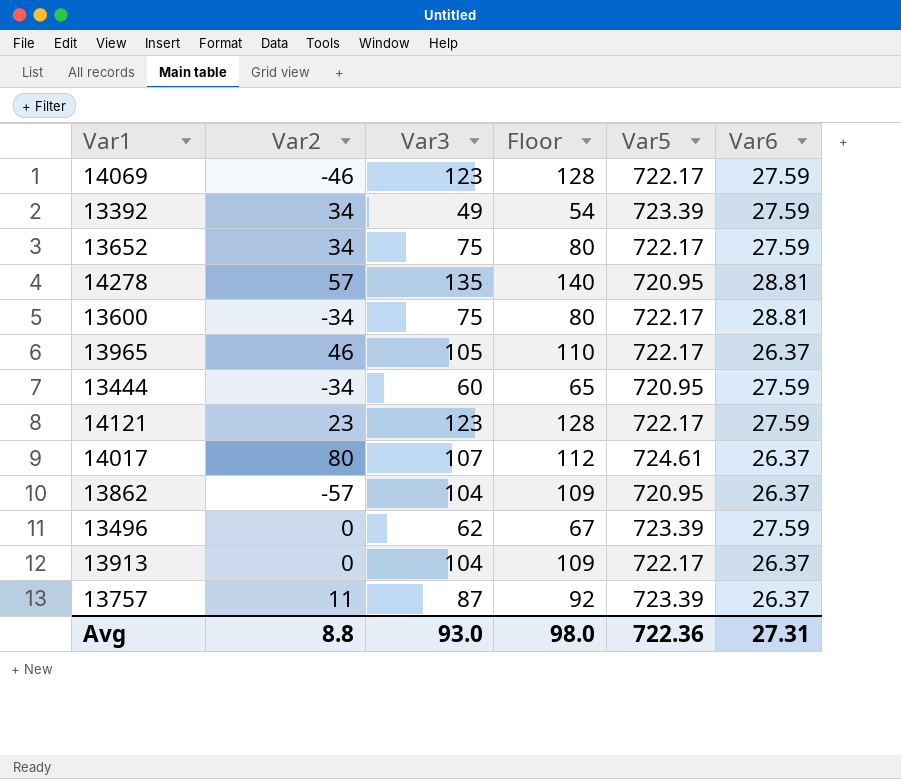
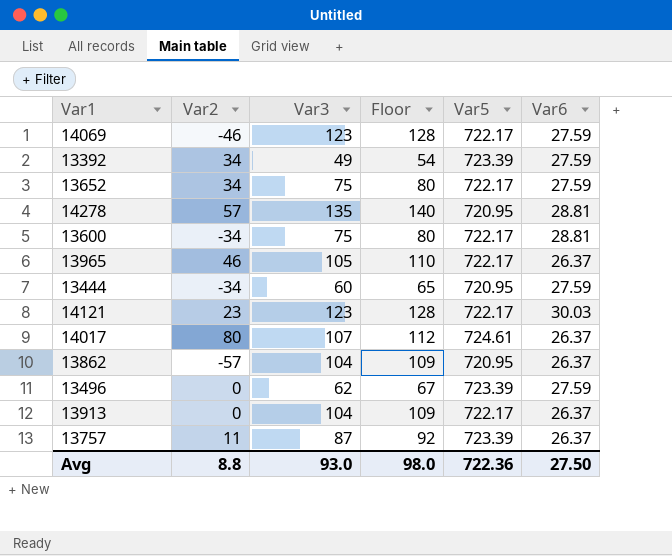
14121 | Var6: 27.59 -> 30.03
Avg | Var6: 27.31 -> 27.50

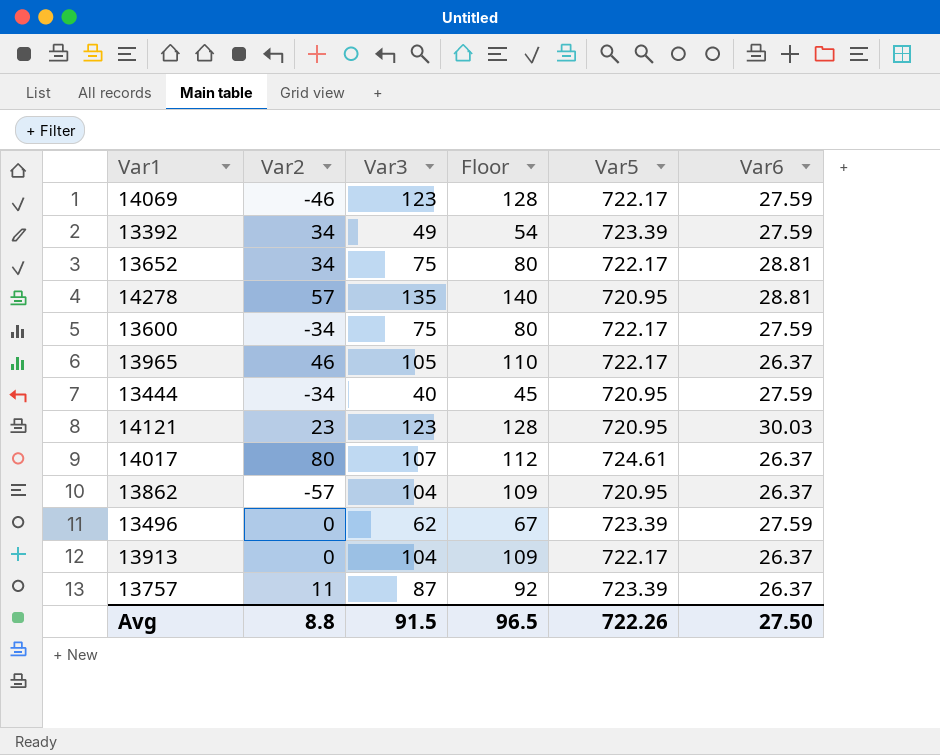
13652 | Var6: 27.59 -> 28.81
13600 | Var6: 28.81 -> 27.59
13444 | Var3: 60 -> 40
13444 | Floor: 65 -> 45
14121 | Var5: 722.17 -> 720.95
Avg | Var3: 93.0 -> 91.5
Avg | Floor: 98.0 -> 96.5
Avg | Var5: 722.36 -> 722.26

